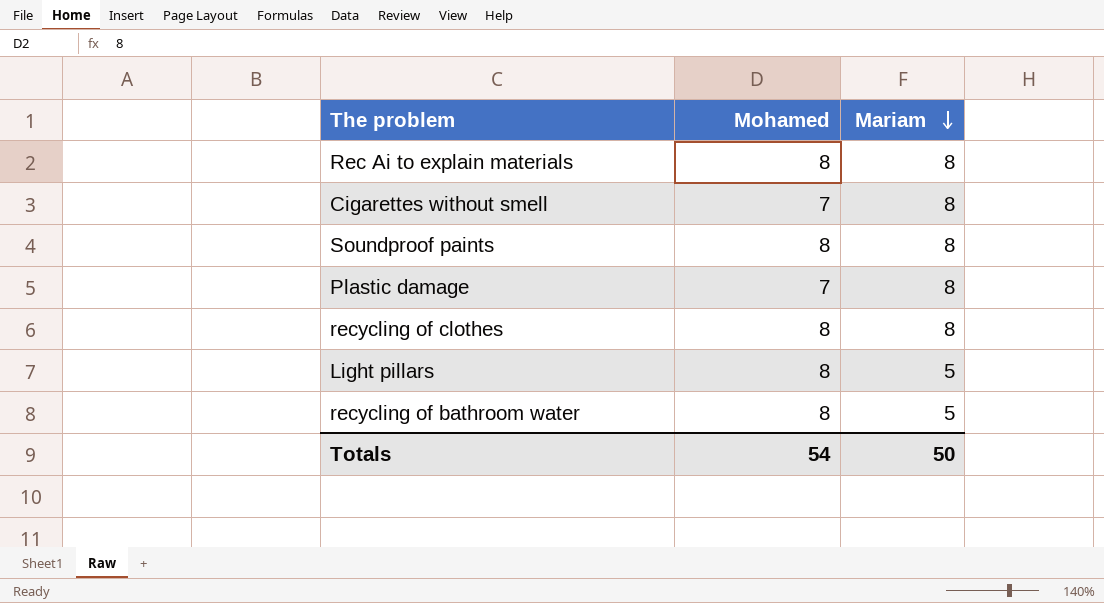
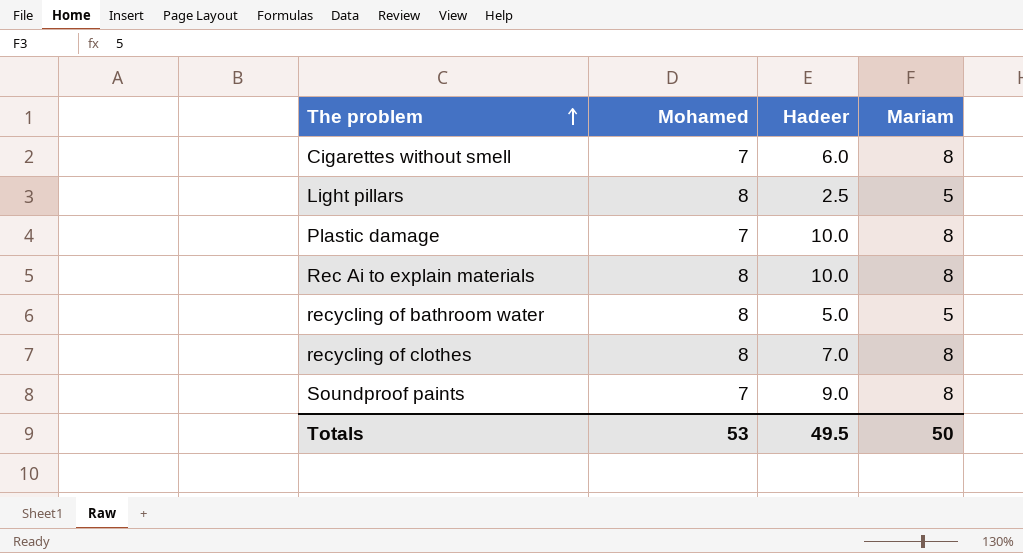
row order: Mariam descending -> The problem ascending
column Hadeer | position: none -> 3
Soundproof paints | Mohamed: 8 -> 7
Totals | Mohamed: 54 -> 53

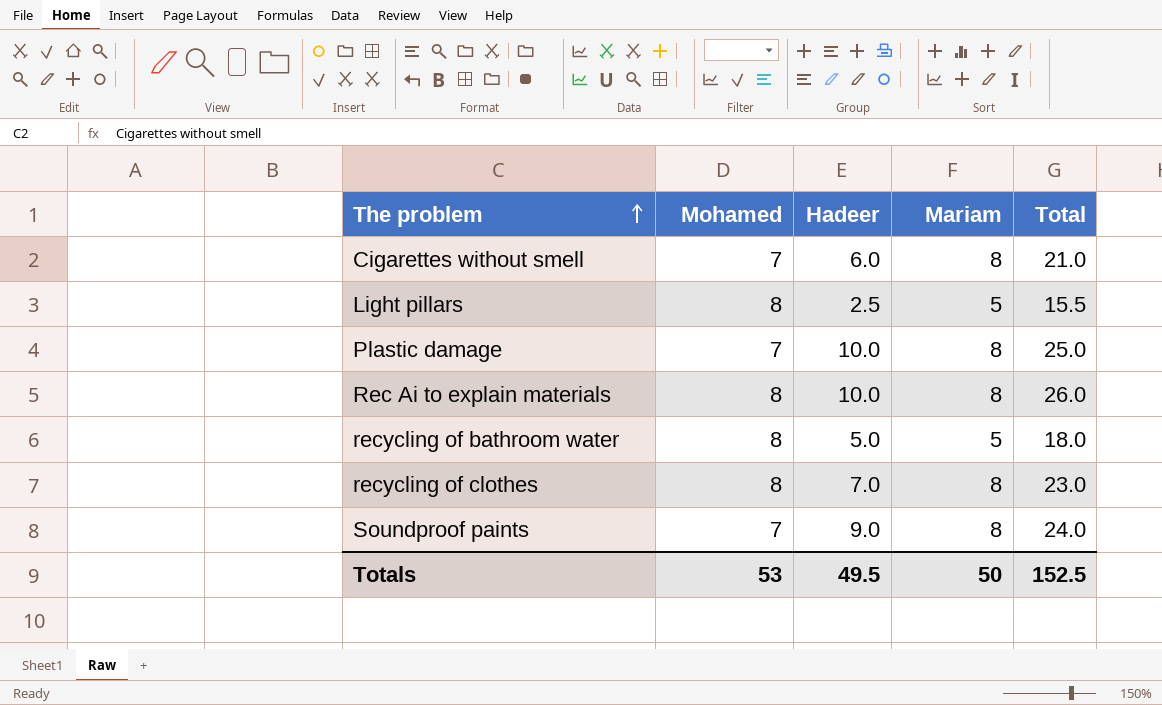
column Total | formula: none -> [Mohamed] + [Hadeer] + [Mariam]

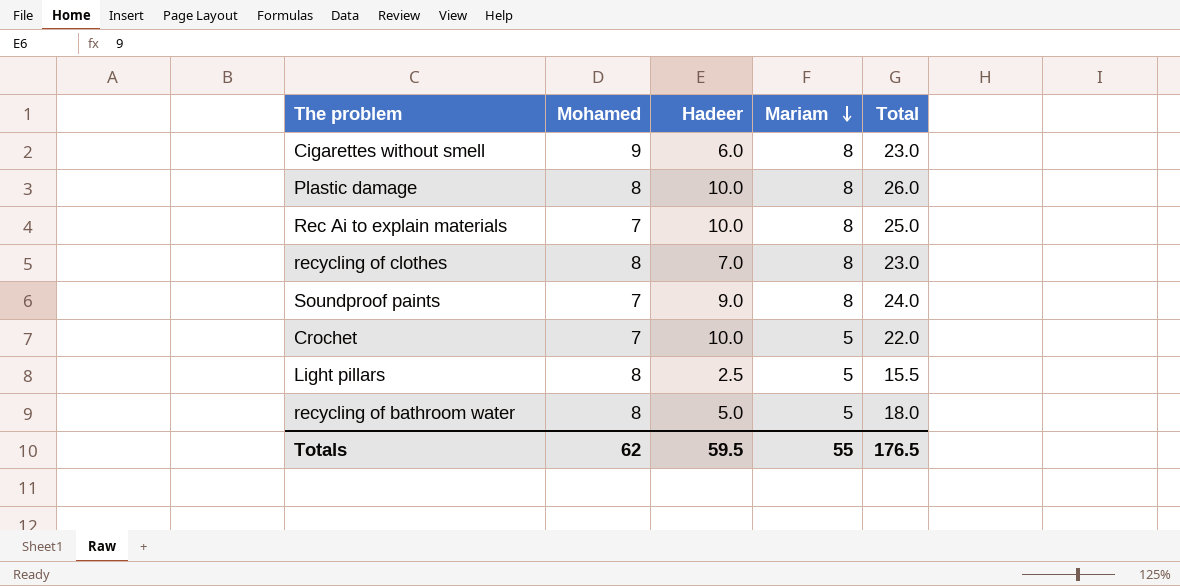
row order: The problem ascending -> Mariam descending
Cigarettes without smell | Mohamed: 7 -> 9
Cigarettes without smell | Total: 21.0 -> 23.0
Plastic damage | Mohamed: 7 -> 8
Plastic damage | Total: 25.0 -> 26.0
Rec Ai to explain materials | Mohamed: 8 -> 7
Rec Ai to explain materials | Total: 26.0 -> 25.0
row Crochet: none -> 7 | 10.0 | 5 | 22.0
Totals | Mohamed: 53 -> 62
Totals | Hadeer: 49.5 -> 59.5
Totals | Mariam: 50 -> 55
Totals | Total: 152.5 -> 176.5

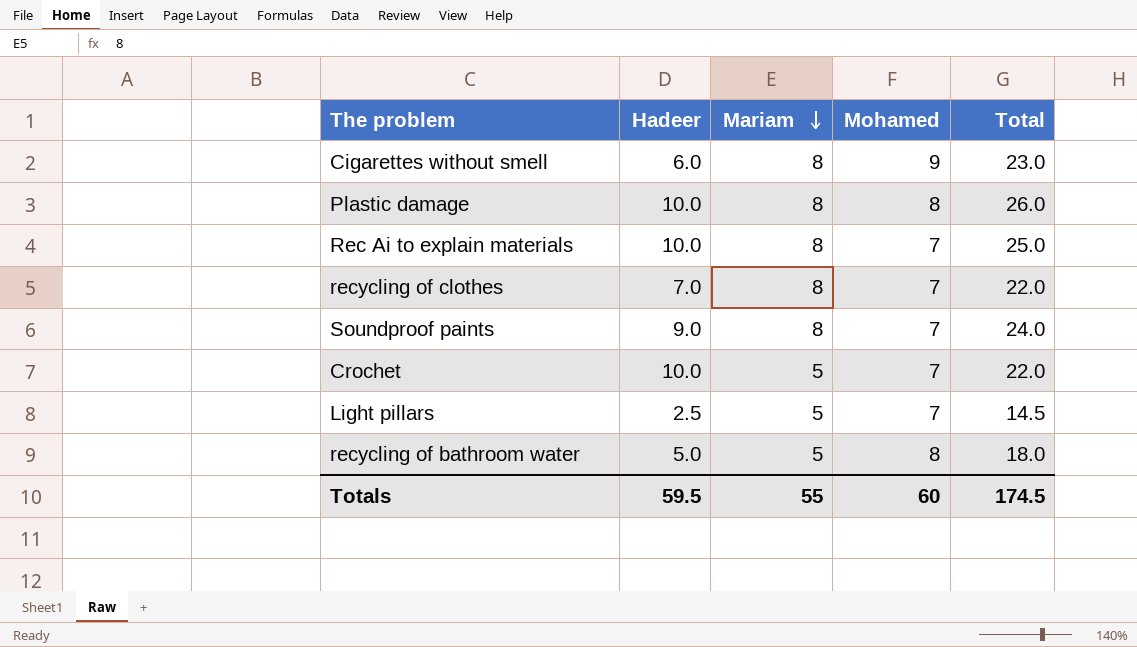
column Mohamed | position: 2 -> 4
recycling of clothes | Mohamed: 8 -> 7
recycling of clothes | Total: 23.0 -> 22.0
Light pillars | Mohamed: 8 -> 7
Light pillars | Total: 15.5 -> 14.5
Totals | Mohamed: 62 -> 60
Totals | Total: 176.5 -> 174.5

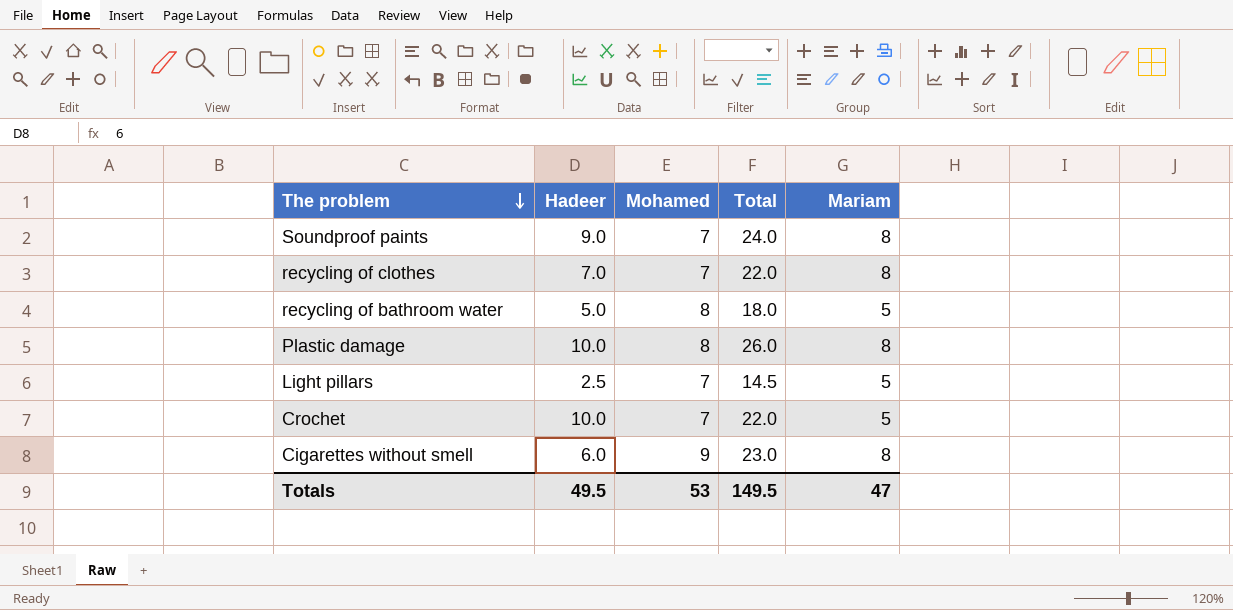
row order: Mariam descending -> The problem descending
column Mariam | position: 3 -> 5
row Rec Ai to explain materials: 10.0 | 8 | 7 | 25.0 -> none
Totals | Hadeer: 59.5 -> 49.5
Totals | Mohamed: 60 -> 53
Totals | Total: 174.5 -> 149.5
Totals | Mariam: 55 -> 47

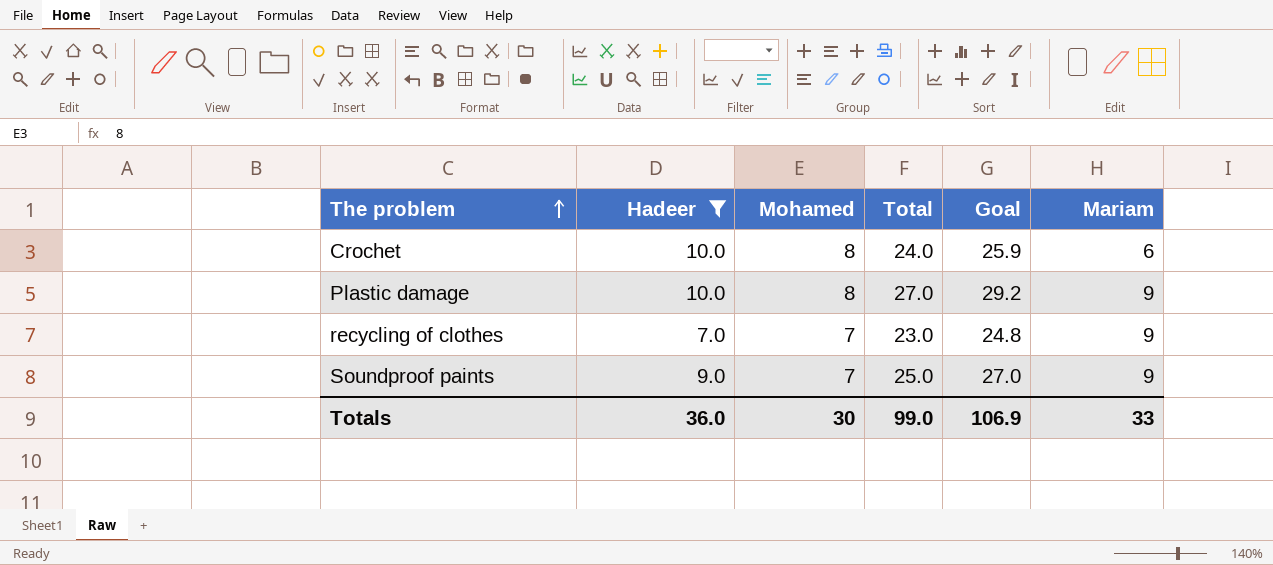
filter: none -> Hadeer >= 7.0
row order: The problem descending -> The problem ascending
column Goal | formula: none -> [Total] * 1.08
Crochet | Mohamed: 7 -> 8
Crochet | Total: 22.0 -> 24.0
Crochet | Mariam: 5 -> 6
Plastic damage | Total: 26.0 -> 27.0
Plastic damage | Mariam: 8 -> 9
recycling of clothes | Total: 22.0 -> 23.0
recycling of clothes | Mariam: 8 -> 9
Soundproof paints | Total: 24.0 -> 25.0
Soundproof paints | Mariam: 8 -> 9
Totals | Hadeer: 49.5 -> 36.0
Totals | Mohamed: 53 -> 30
Totals | Total: 149.5 -> 99.0
Totals | Mariam: 47 -> 33

